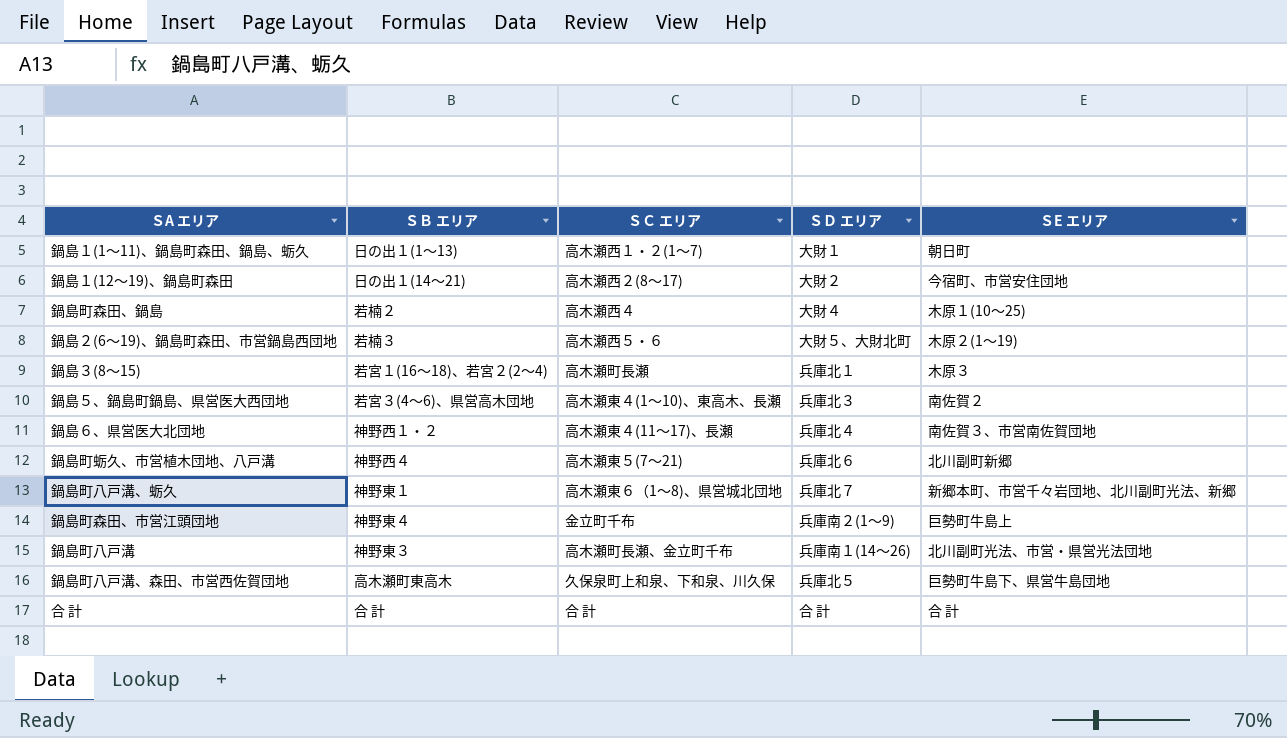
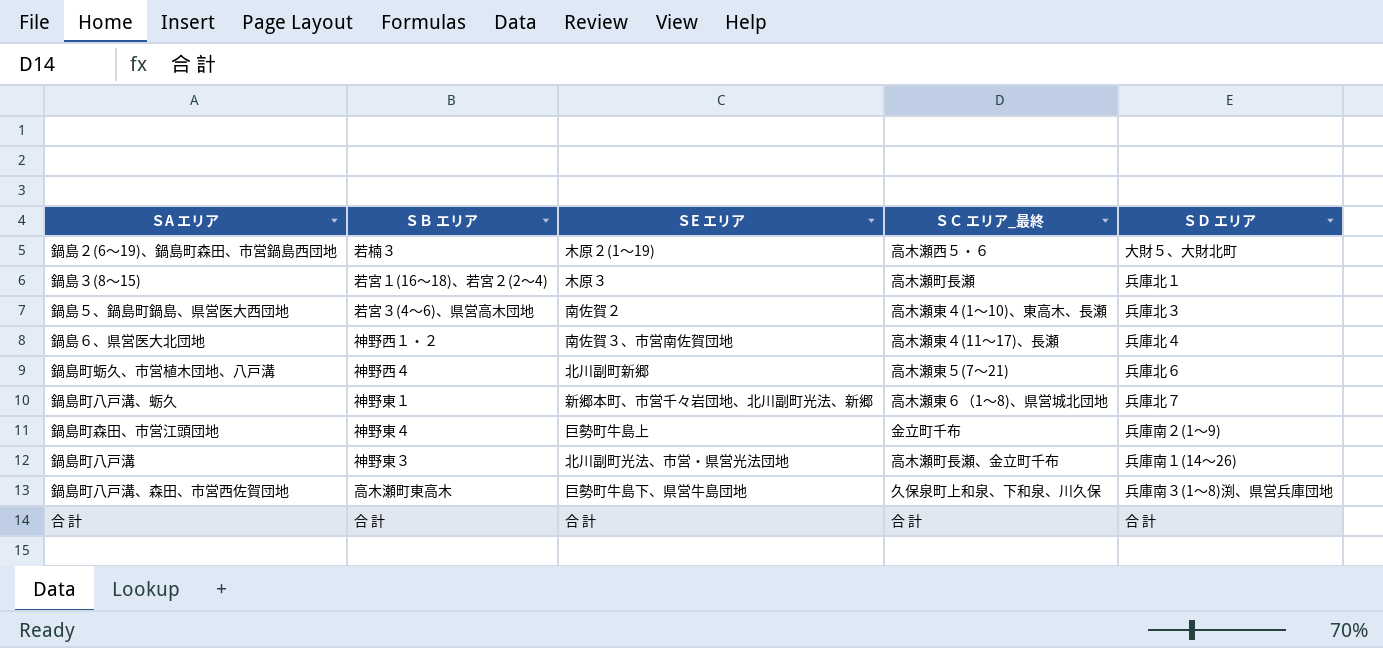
column ＳE エリア | position: 5 -> 3
column name: ＳＣ エリア -> ＳＣ エリア_最終
row 鍋島１(1～11)、鍋島町森田、鍋島、蛎久: 日の出１(1～13) | 高木瀬西１・２(1～7) | 大財１ | 朝日町 -> none
row 鍋島１(12～19)、鍋島町森田: 日の出１(14～21) | 高木瀬西２(8～17) | 大財２ | 今宿町、市営安住団地 -> none
row 鍋島町森田、鍋島: 若楠２ | 高木瀬西４ | 大財４ | 木原１(10～25) -> none
鍋島町八戸溝、森田、市営西佐賀団地 | ＳＤ エリア: 兵庫北５ -> 兵庫南３(1～8)渕、県営兵庫団地

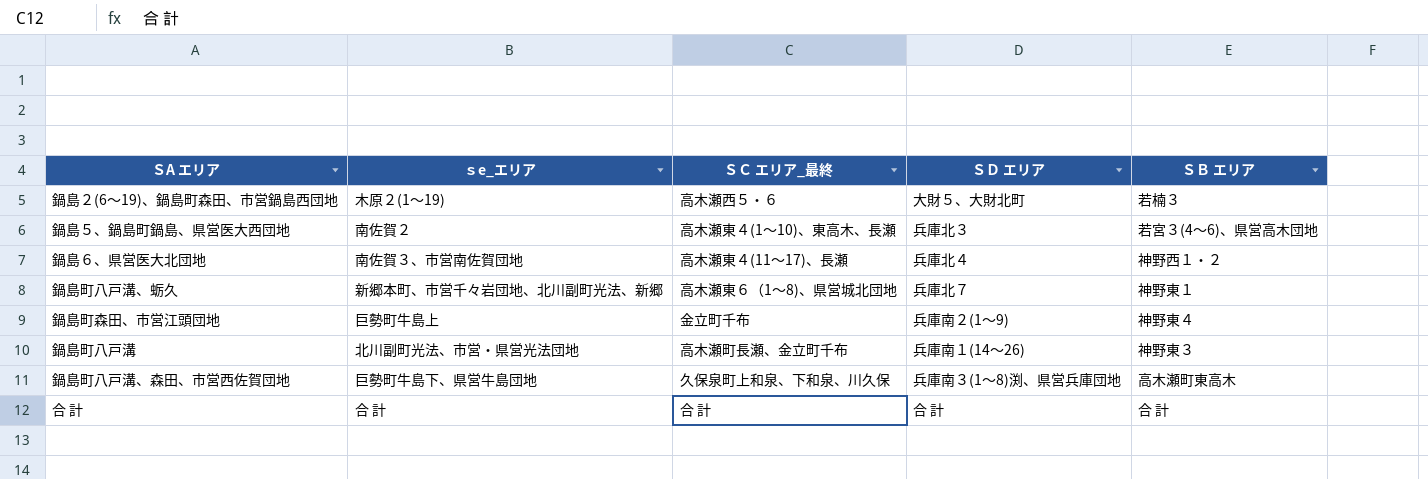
column name: ＳE エリア -> ｓe_エリア
column ＳＢ エリア | position: 2 -> 5
row 鍋島３(8～15): 若宮１(16～18)、若宮２(2～4) | 木原３ | 高木瀬町長瀬 | 兵庫北１ -> none
row 鍋島町蛎久、市営植木団地、八戸溝: 神野西４ | 北川副町新郷 | 高木瀬東５(7～21) | 兵庫北６ -> none

